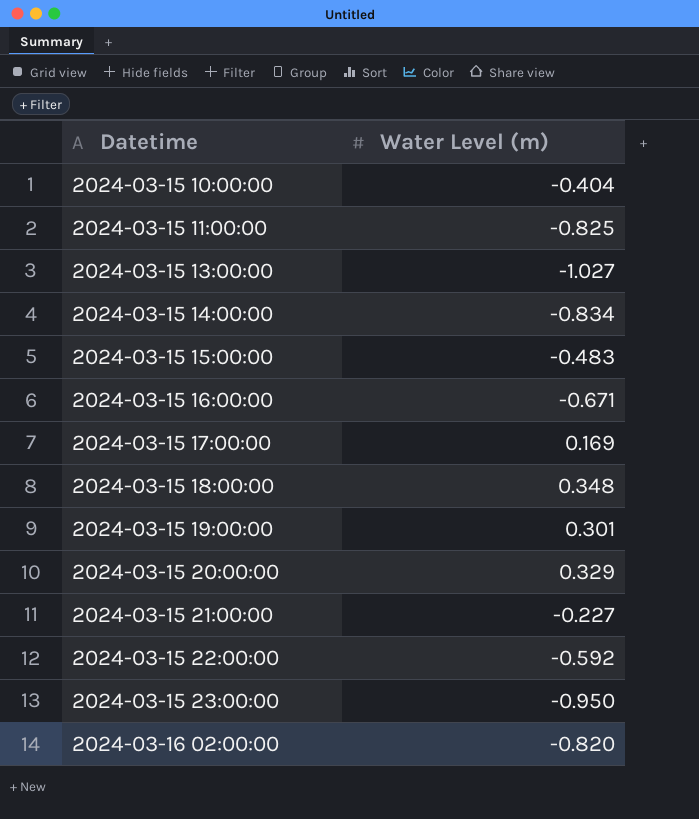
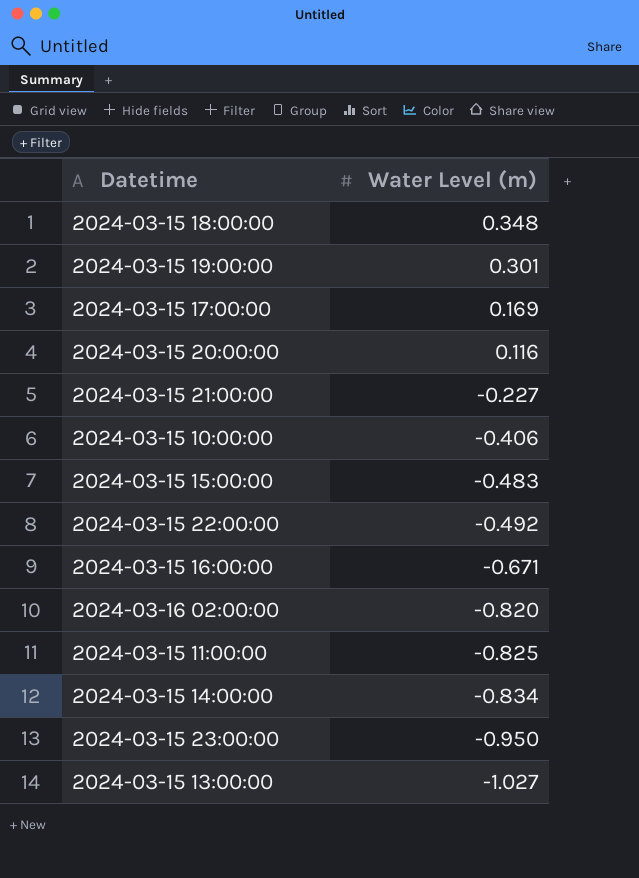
row order: Datetime ascending -> Water Level (m) descending
2024-03-15 20:00:00 | Water Level (m): 0.329 -> 0.116
2024-03-15 10:00:00 | Water Level (m): -0.404 -> -0.406
2024-03-15 22:00:00 | Water Level (m): -0.592 -> -0.492

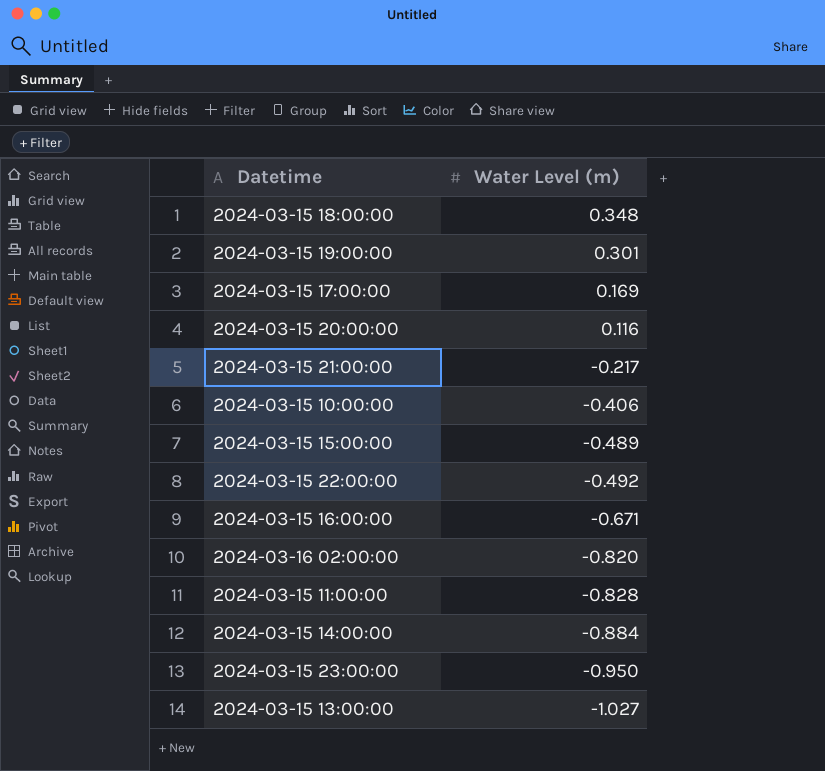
2024-03-15 21:00:00 | Water Level (m): -0.227 -> -0.217
2024-03-15 15:00:00 | Water Level (m): -0.483 -> -0.489
2024-03-15 11:00:00 | Water Level (m): -0.825 -> -0.828
2024-03-15 14:00:00 | Water Level (m): -0.834 -> -0.884

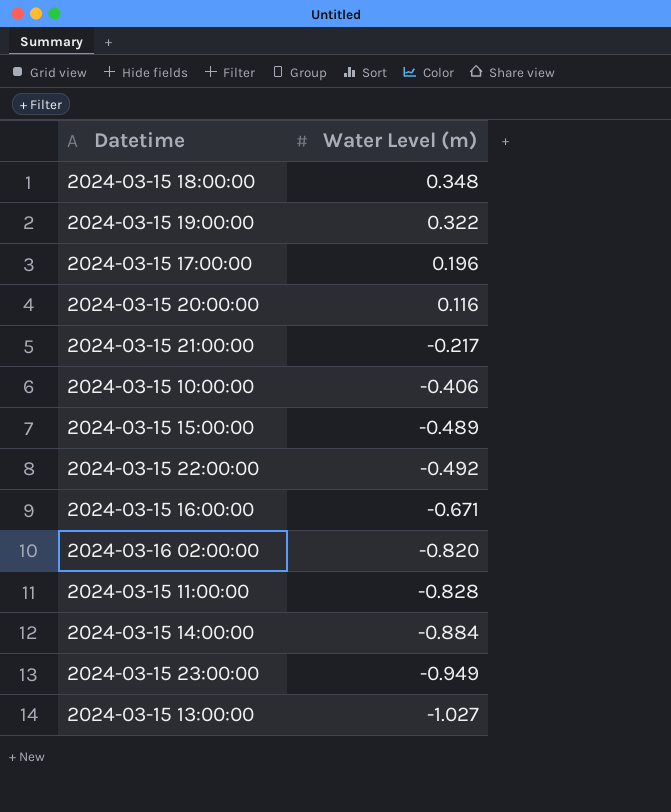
2024-03-15 19:00:00 | Water Level (m): 0.301 -> 0.322
2024-03-15 17:00:00 | Water Level (m): 0.169 -> 0.196
2024-03-15 23:00:00 | Water Level (m): -0.950 -> -0.949

